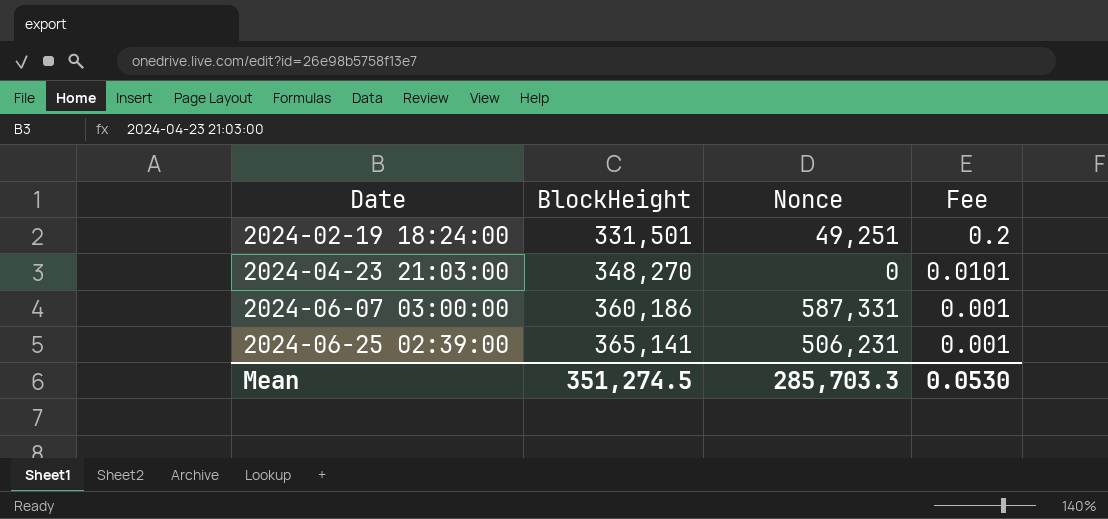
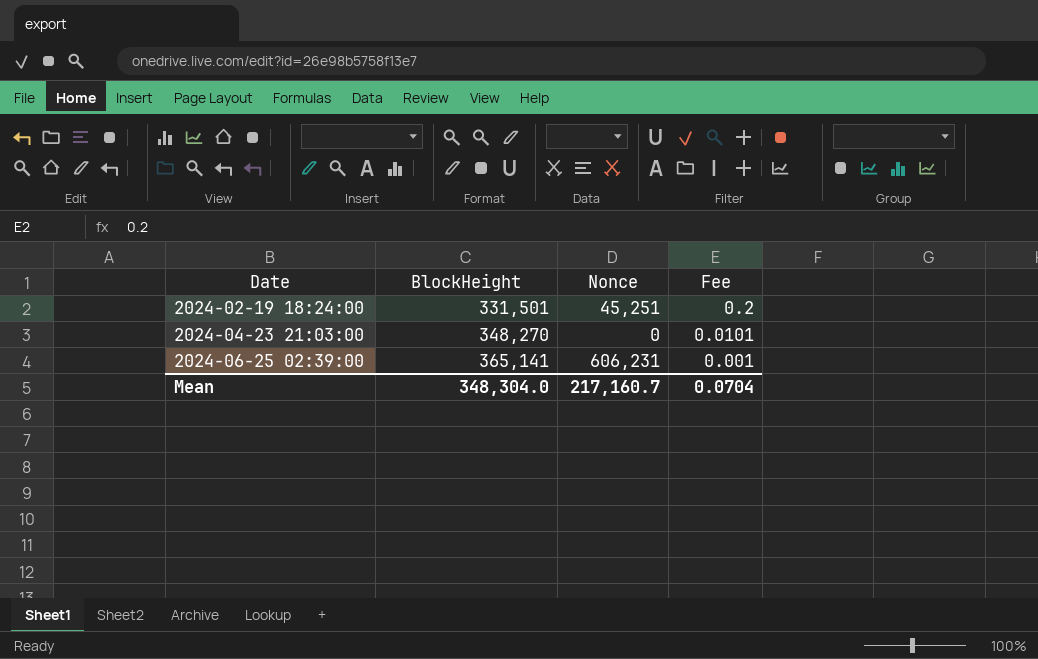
row 2024-06-07 03:00:00: 360,186 | 587,331 | 0.001 -> none
2024-02-19 18:24:00 | Nonce: 49,251 -> 45,251
2024-06-25 02:39:00 | Nonce: 506,231 -> 606,231
Mean | BlockHeight: 351,274.5 -> 348,304.0
Mean | Nonce: 285,703.3 -> 217,160.7
Mean | Fee: 0.0530 -> 0.0704

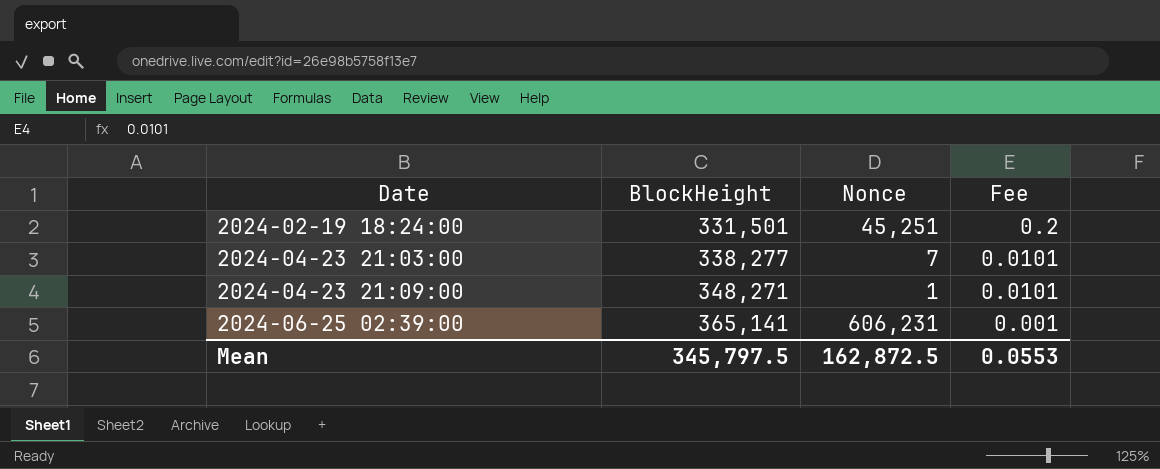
2024-04-23 21:03:00 | BlockHeight: 348,270 -> 338,277
2024-04-23 21:03:00 | Nonce: 0 -> 7
row 2024-04-23 21:09:00: none -> 348,271 | 1 | 0.0101
Mean | BlockHeight: 348,304.0 -> 345,797.5
Mean | Nonce: 217,160.7 -> 162,872.5
Mean | Fee: 0.0704 -> 0.0553

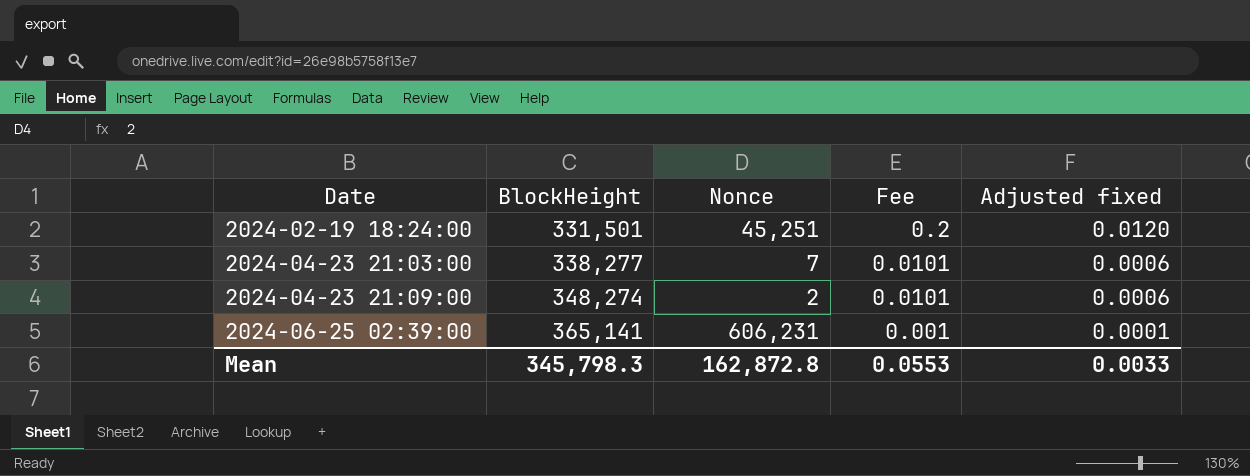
column Adjusted fixed | formula: none -> [Fee] * 0.06
2024-04-23 21:09:00 | BlockHeight: 348,271 -> 348,274
2024-04-23 21:09:00 | Nonce: 1 -> 2
Mean | BlockHeight: 345,797.5 -> 345,798.3
Mean | Nonce: 162,872.5 -> 162,872.8

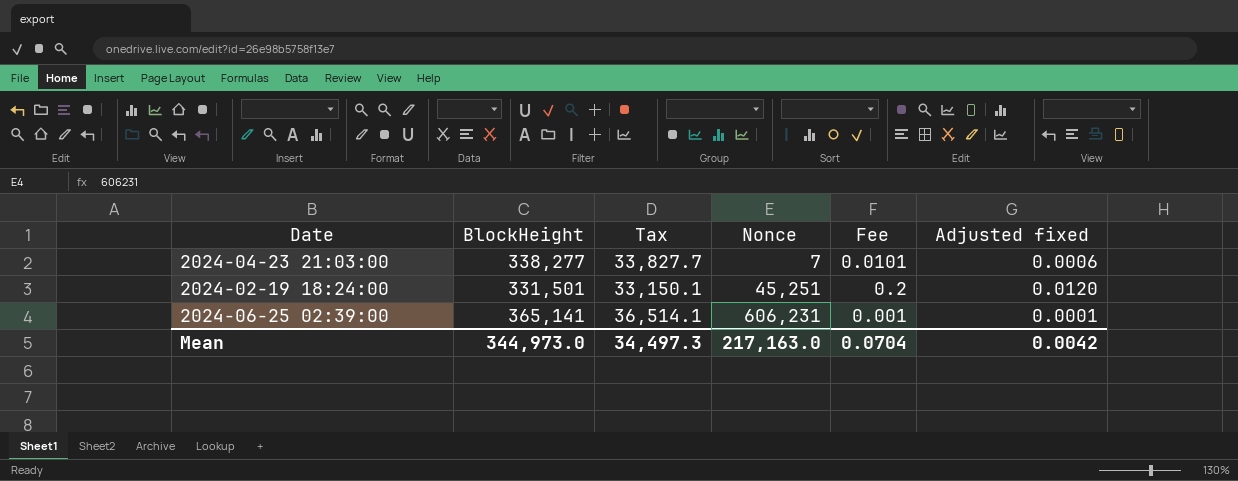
row order: Date ascending -> Nonce ascending
column Tax | formula: none -> [BlockHeight] * 0.1
row 2024-04-23 21:09:00: 348,274 | 2 | 0.0101 | 0.0006 -> none
Mean | BlockHeight: 345,798.3 -> 344,973.0
Mean | Nonce: 162,872.8 -> 217,163.0
Mean | Fee: 0.0553 -> 0.0704
Mean | Adjusted fixed: 0.0033 -> 0.0042

